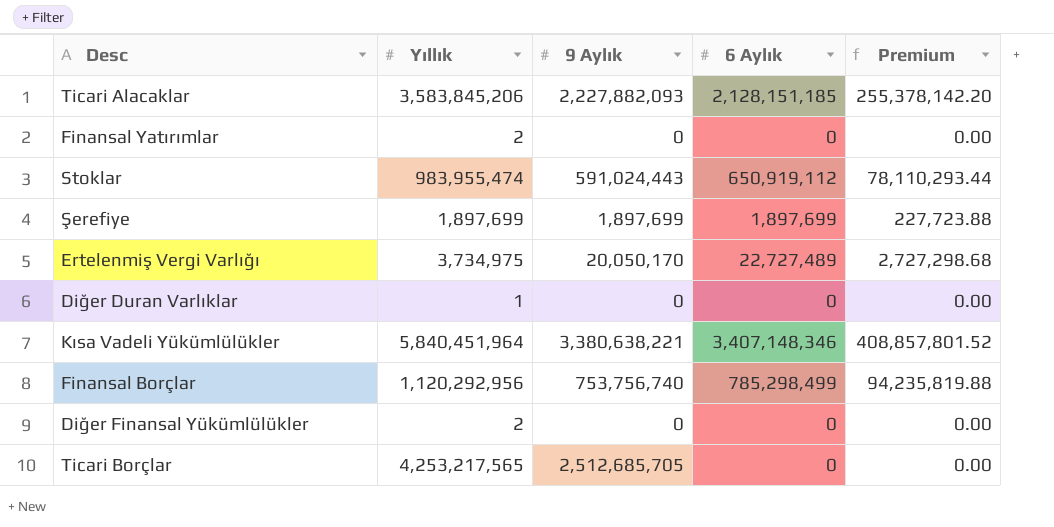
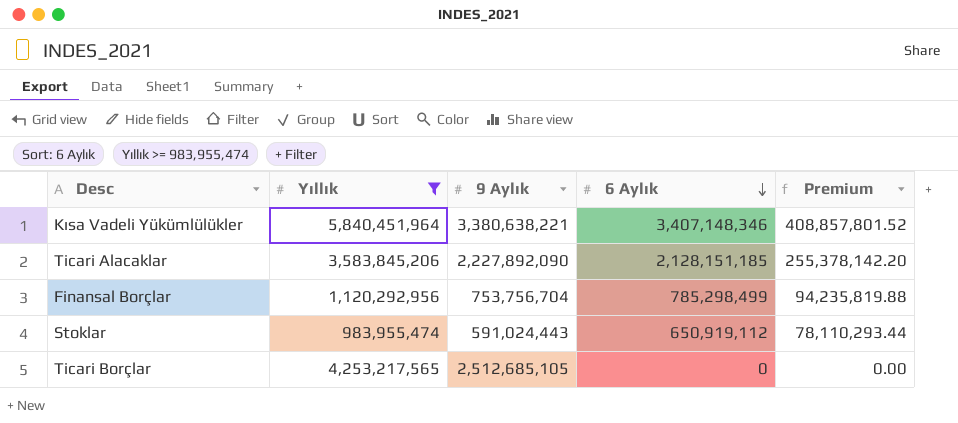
filter: none -> Yıllık >= 983,955,474
row order: none -> 6 Aylık descending
Ticari Alacaklar | 9 Aylık: 2,227,882,093 -> 2,227,892,090
Finansal Borçlar | 9 Aylık: 753,756,740 -> 753,756,704
Ticari Borçlar | 9 Aylık: 2,512,685,705 -> 2,512,685,105

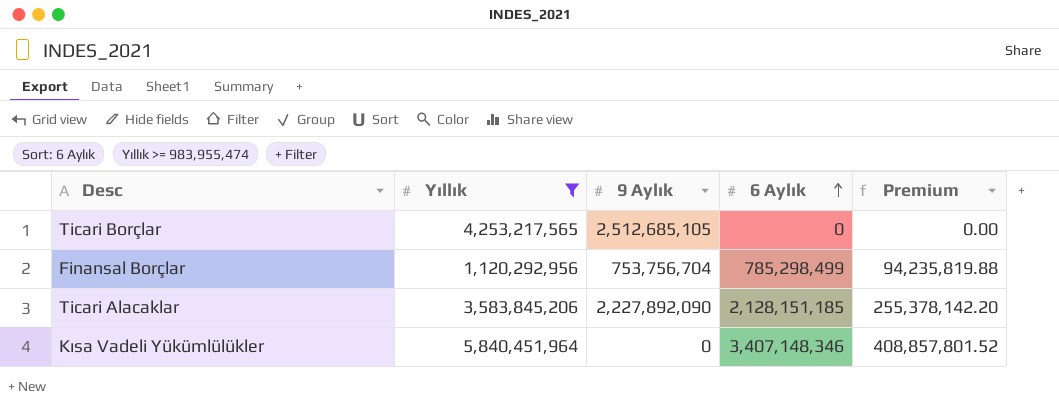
row order: 6 Aylık descending -> 6 Aylık ascending
row Stoklar: 983,955,474 | 591,024,443 | 650,919,112 | 78,110,293.44 -> none
Kısa Vadeli Yükümlülükler | 9 Aylık: 3,380,638,221 -> 0

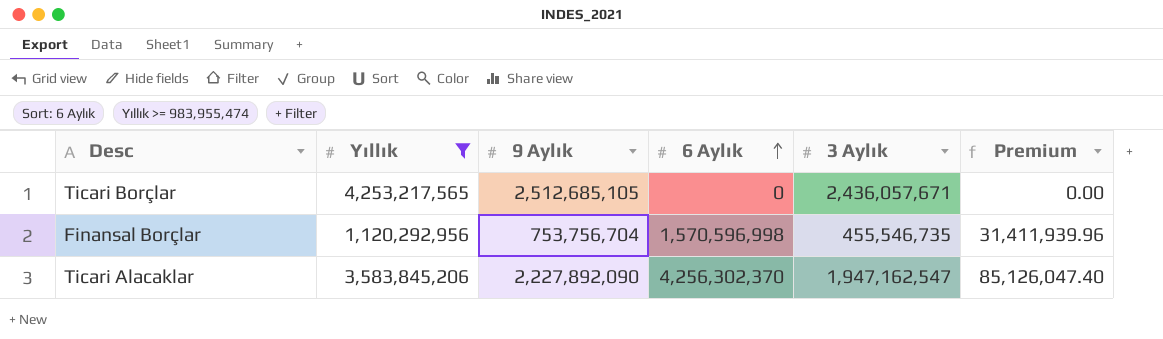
column 3 Aylık | position: none -> 5
column Premium | formula: [6 Aylık] * 0.12 -> [6 Aylık] * 0.02
row Kısa Vadeli Yükümlülükler: 5,840,451,964 | 0 | 3,407,148,346 | 408,857,801.52 -> none
Finansal Borçlar | 6 Aylık: 785,298,499 -> 1,570,596,998
Ticari Alacaklar | 6 Aylık: 2,128,151,185 -> 4,256,302,370

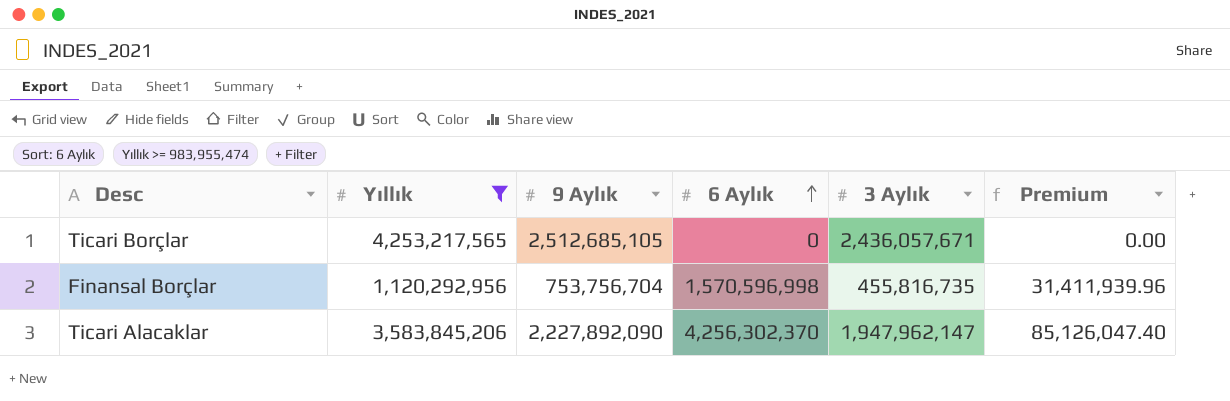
Finansal Borçlar | 3 Aylık: 455,546,735 -> 455,816,735
Ticari Alacaklar | 3 Aylık: 1,947,162,547 -> 1,947,962,147

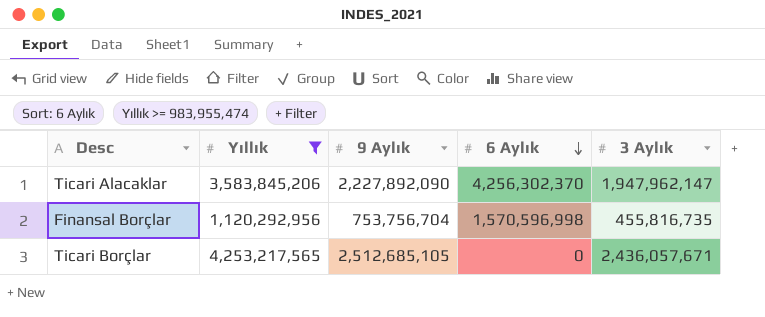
row order: 6 Aylık ascending -> 6 Aylık descending
column Premium | formula: [6 Aylık] * 0.02 -> none

